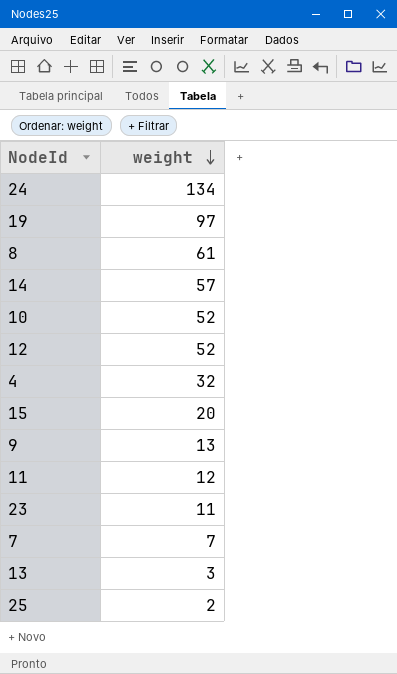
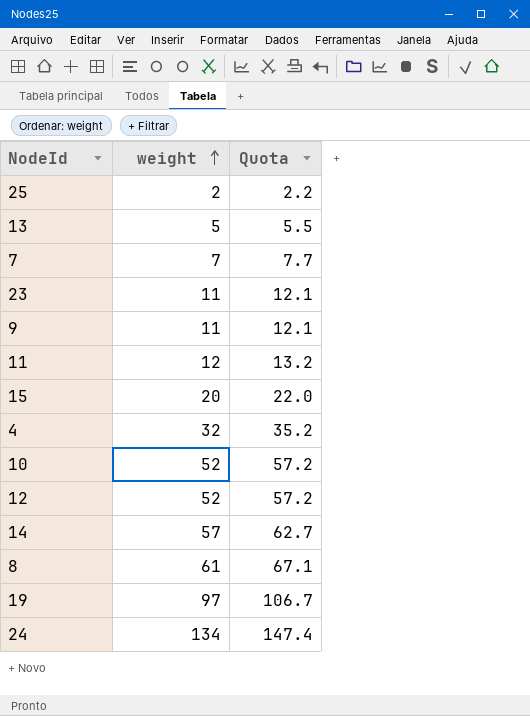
row order: weight descending -> weight ascending
column Quota | formula: none -> [weight] * 1.1
13 | weight: 3 -> 5
9 | weight: 13 -> 11

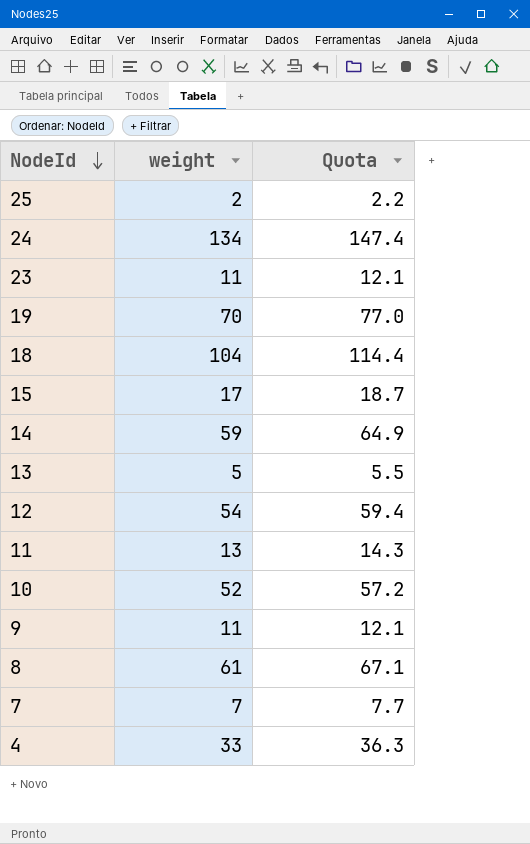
row order: weight ascending -> NodeId descending
19 | weight: 97 -> 70
19 | Quota: 106.7 -> 77.0
row 18: none -> 104 | 114.4
15 | weight: 20 -> 17
15 | Quota: 22.0 -> 18.7
14 | weight: 57 -> 59
14 | Quota: 62.7 -> 64.9
12 | weight: 52 -> 54
12 | Quota: 57.2 -> 59.4
11 | weight: 12 -> 13
11 | Quota: 13.2 -> 14.3
4 | weight: 32 -> 33
4 | Quota: 35.2 -> 36.3

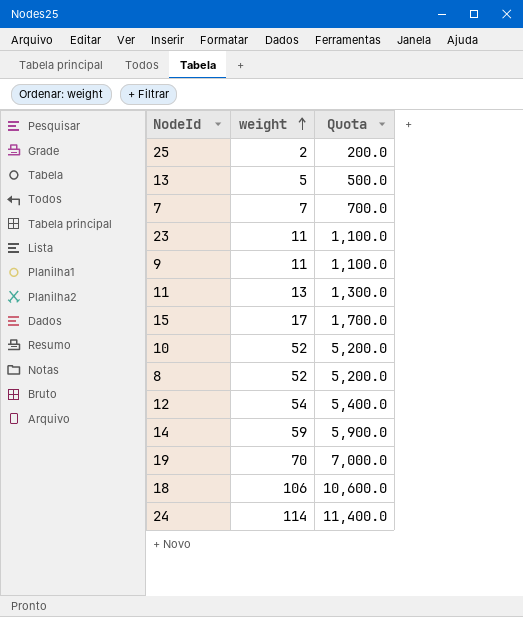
row order: NodeId descending -> weight ascending
column Quota | formula: [weight] * 1.1 -> [weight] * 100
row 4: 33 | 36.3 -> none
8 | weight: 61 -> 52
18 | weight: 104 -> 106
24 | weight: 134 -> 114

